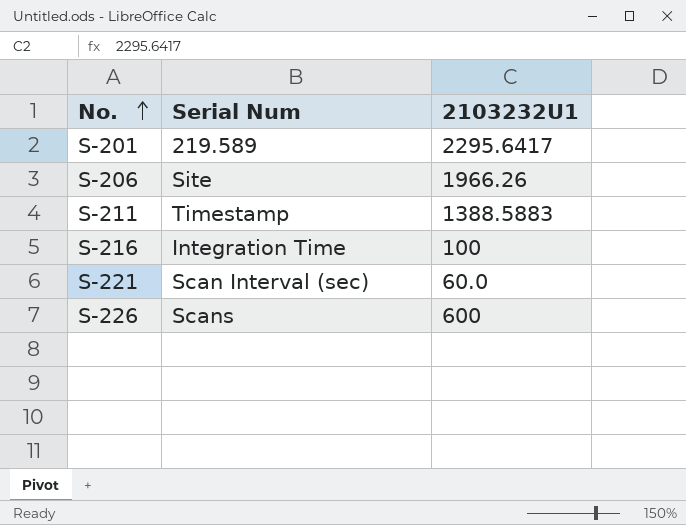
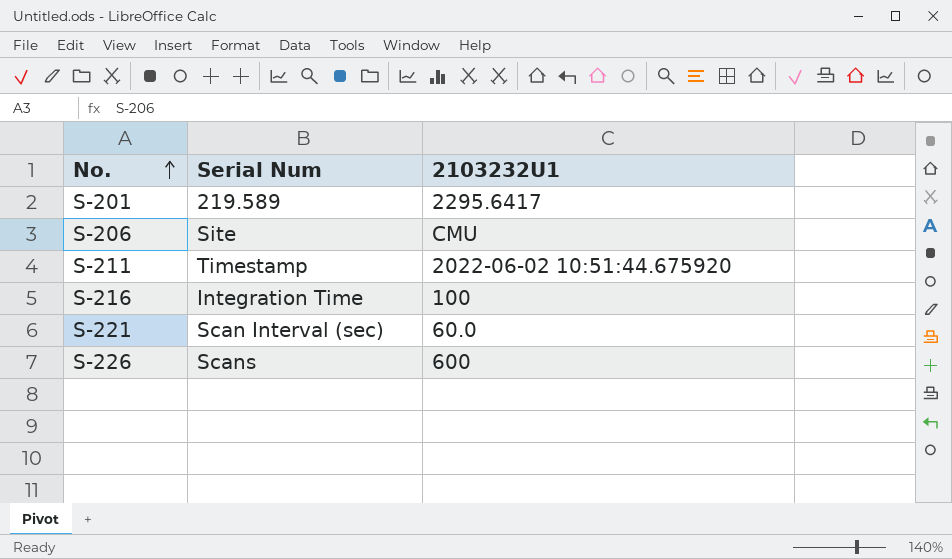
S-206 | 2103232U1: 1966.26 -> CMU
S-211 | 2103232U1: 1388.5883 -> 2022-06-02 10:51:44.675920

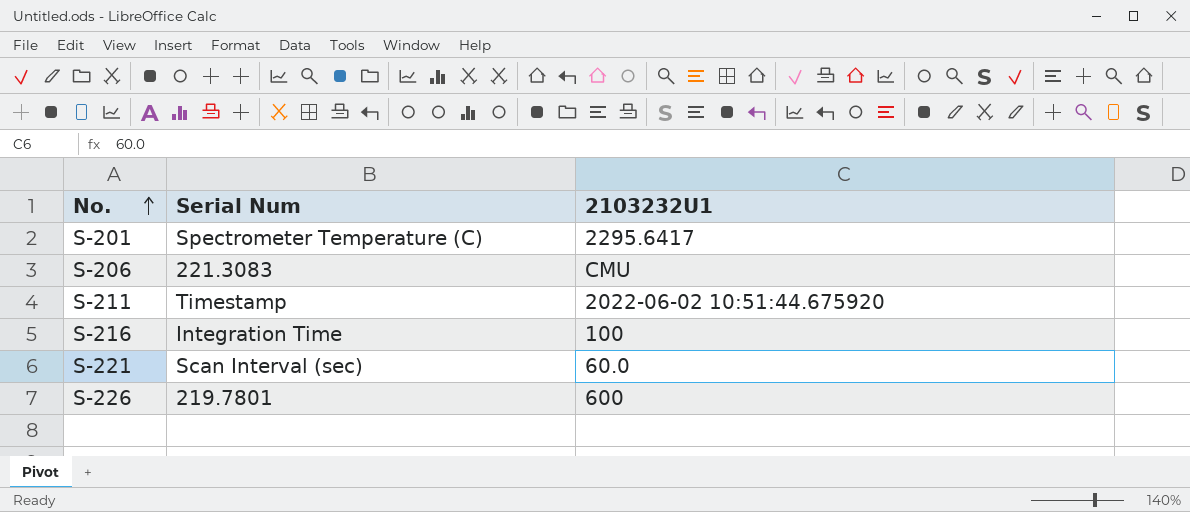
S-201 | Serial Num: 219.589 -> Spectrometer Temperature (C)
S-206 | Serial Num: Site -> 221.3083
S-226 | Serial Num: Scans -> 219.7801

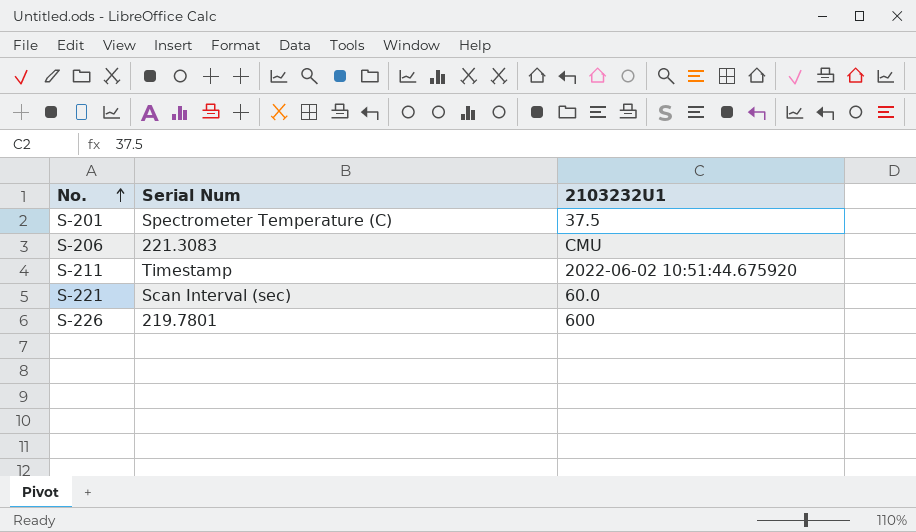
row S-216: Integration Time | 100 -> none
S-201 | 2103232U1: 2295.6417 -> 37.5

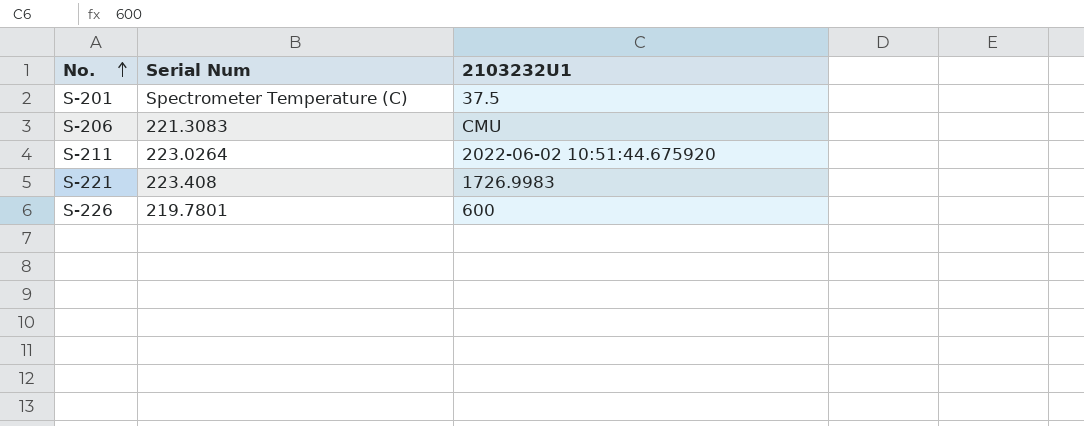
S-211 | Serial Num: Timestamp -> 223.0264
S-221 | Serial Num: Scan Interval (sec) -> 223.408
S-221 | 2103232U1: 60.0 -> 1726.9983

